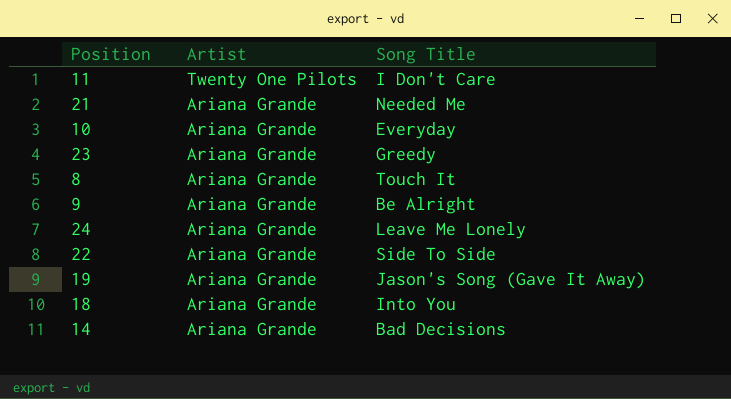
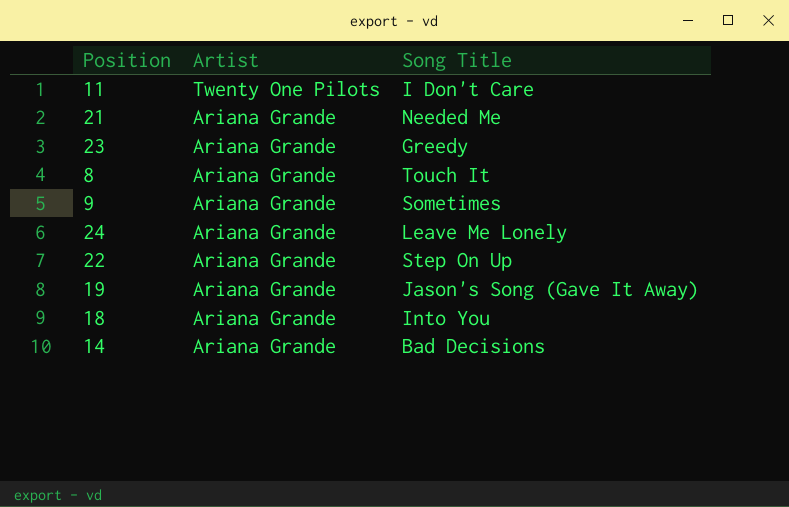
row 10: Ariana Grande | Everyday -> none
9 | Song Title: Be Alright -> Sometimes
22 | Song Title: Side To Side -> Step On Up

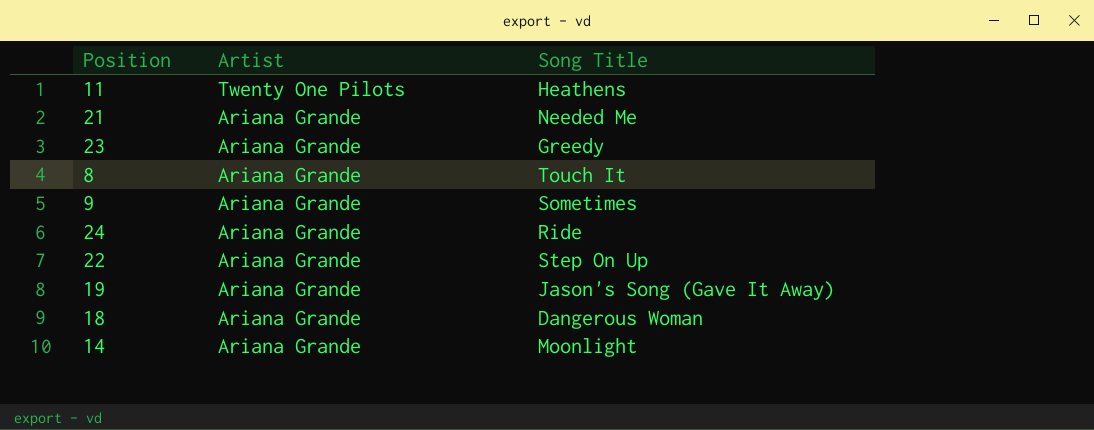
11 | Song Title: I Don't Care -> Heathens
24 | Song Title: Leave Me Lonely -> Ride
18 | Song Title: Into You -> Dangerous Woman
14 | Song Title: Bad Decisions -> Moonlight

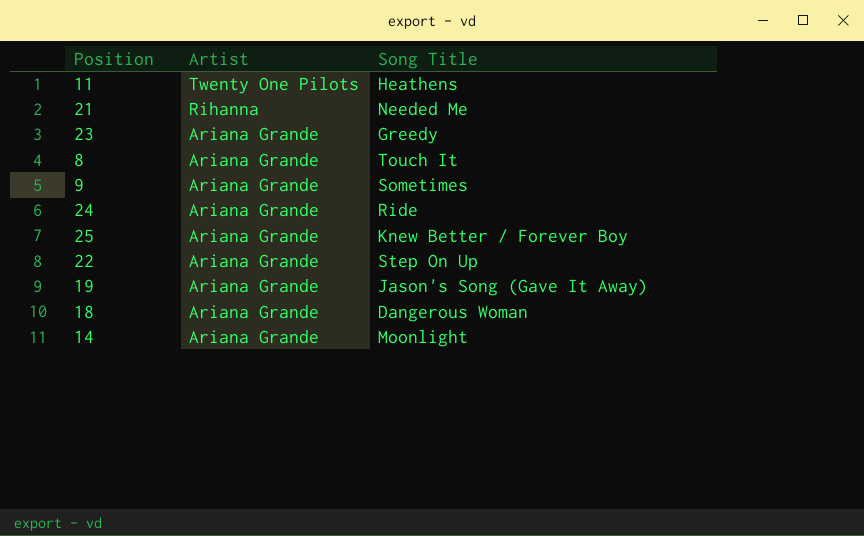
21 | Artist: Ariana Grande -> Rihanna
row 25: none -> Ariana Grande | Knew Better / Forever Boy

